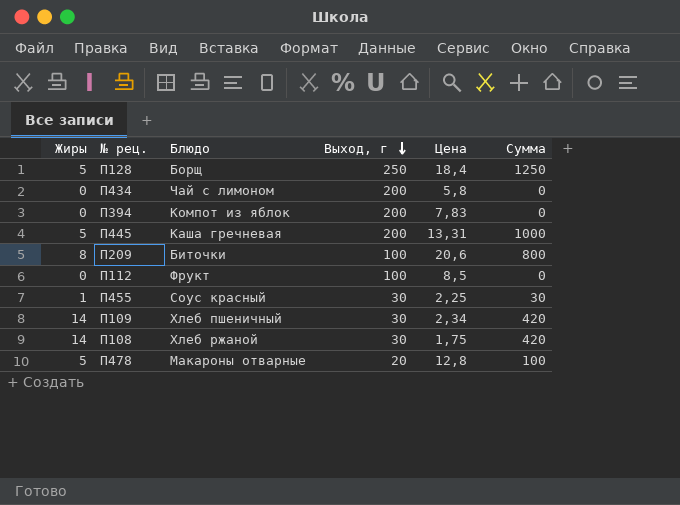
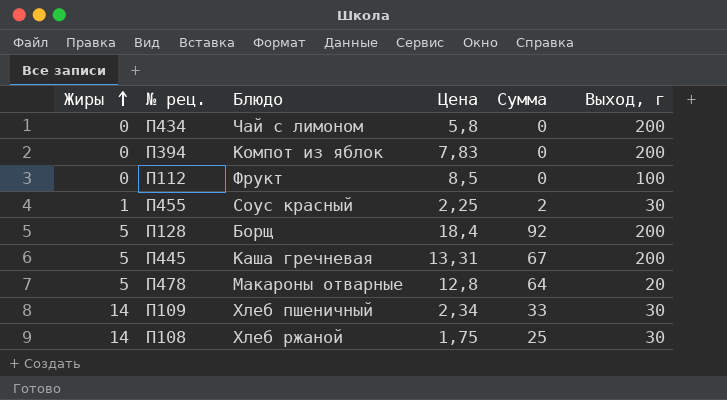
row order: Выход, г descending -> Жиры ascending
column Сумма | formula: [Жиры] * [Выход, г] -> [Жиры] * [Цена]
column Выход, г | position: 4 -> 6
row П209: 8 | Биточки | 100 | 20,6 | 800 -> none
П128 | Выход, г: 250 -> 200

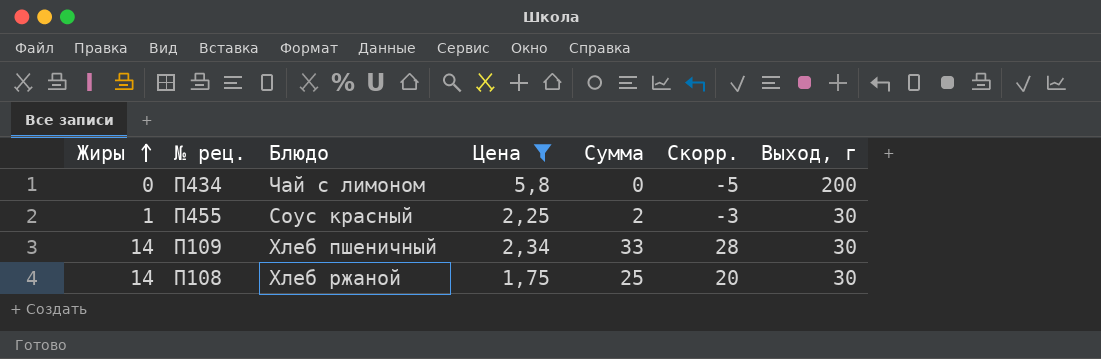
filter: none -> Цена <= 5,8
column Скорр. | formula: none -> [Сумма] - 5

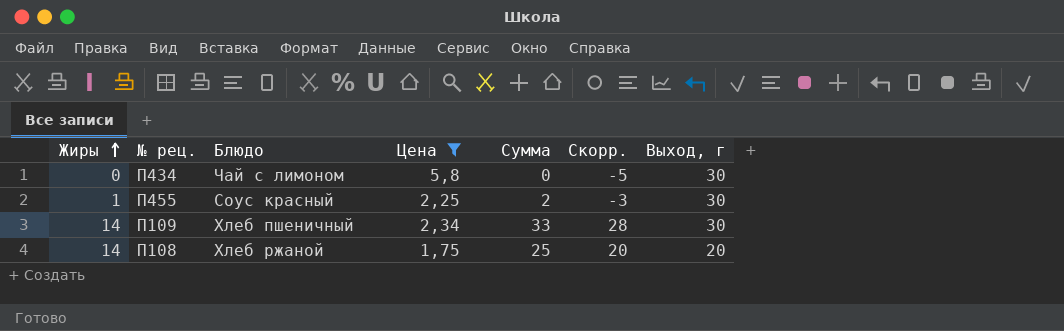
П434 | Выход, г: 200 -> 30
П108 | Выход, г: 30 -> 20

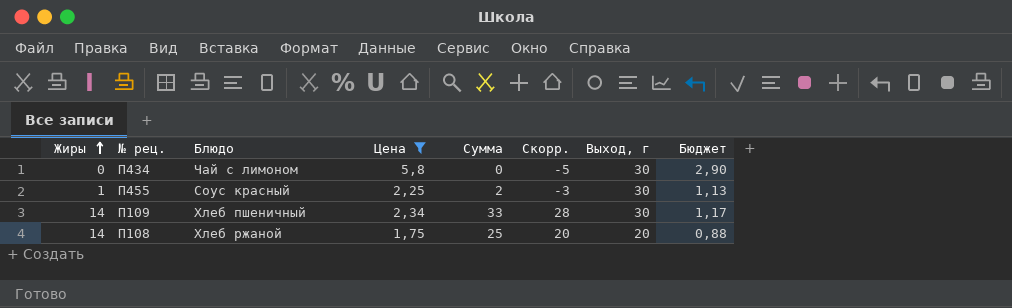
column Бюджет | formula: none -> [Цена] * 0,5

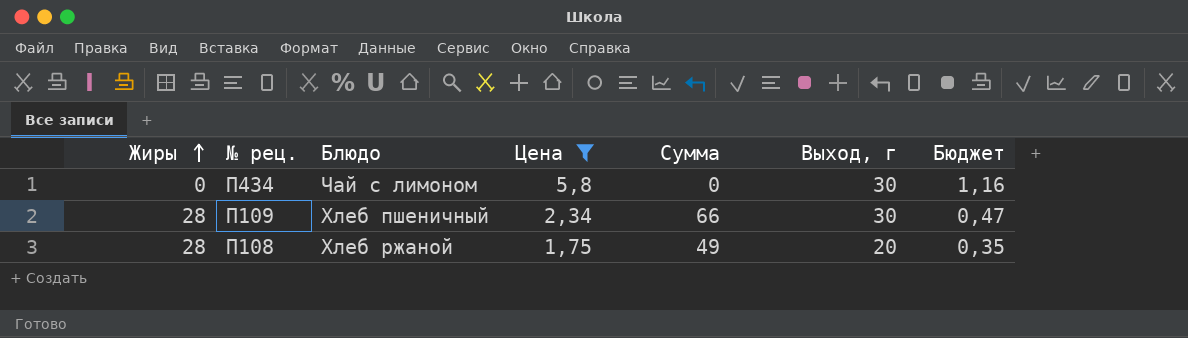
column Скорр. | formula: [Сумма] - 5 -> none
column Бюджет | formula: [Цена] * 0,5 -> [Цена] * 0,2
row П455: 1 | Соус красный | 2,25 | 2 | -3 | 30 | 1,13 -> none
П109 | Жиры: 14 -> 28
П109 | Сумма: 33 -> 66
П108 | Жиры: 14 -> 28
П108 | Сумма: 25 -> 49

